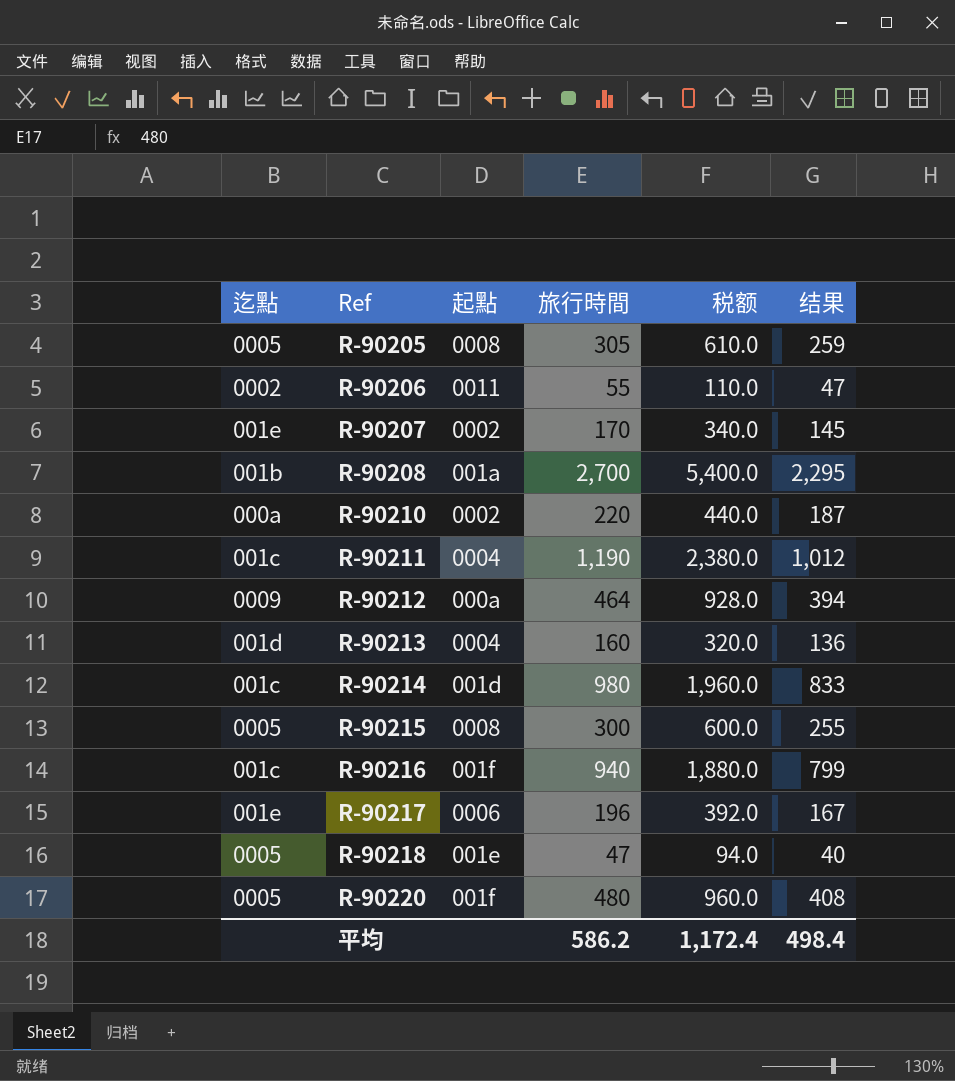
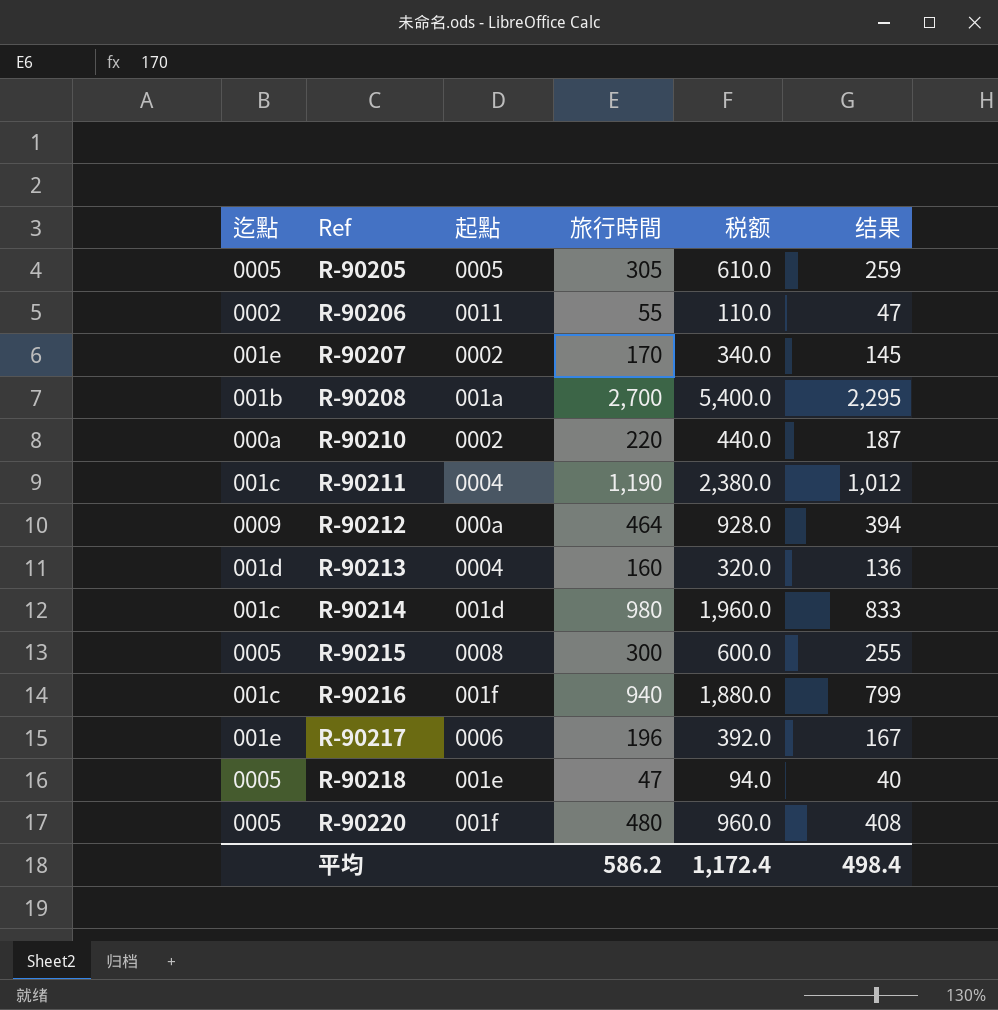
R-90205 | 起點: 0008 -> 0005

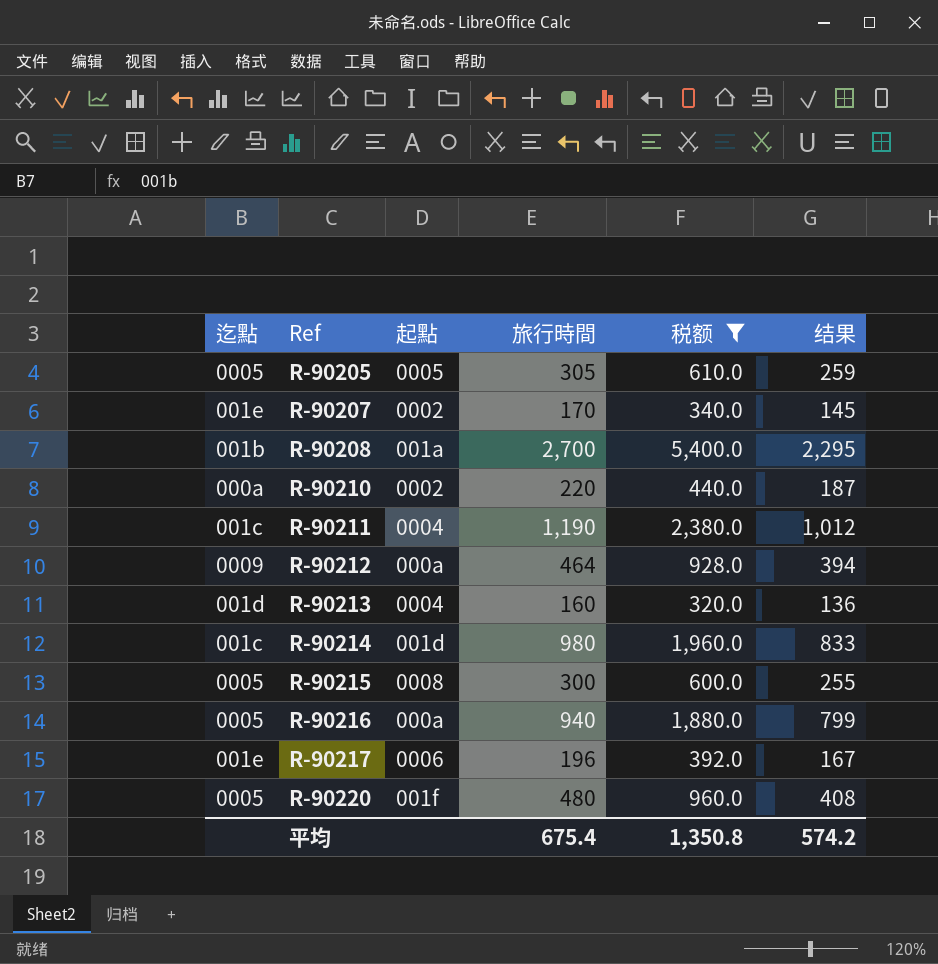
filter: none -> 税额 >= 320.0
R-90216 | 迄點: 001c -> 0005
R-90216 | 起點: 001f -> 000a
平均 | 旅行時間: 586.2 -> 675.4
平均 | 税额: 1,172.4 -> 1,350.8
平均 | 结果: 498.4 -> 574.2

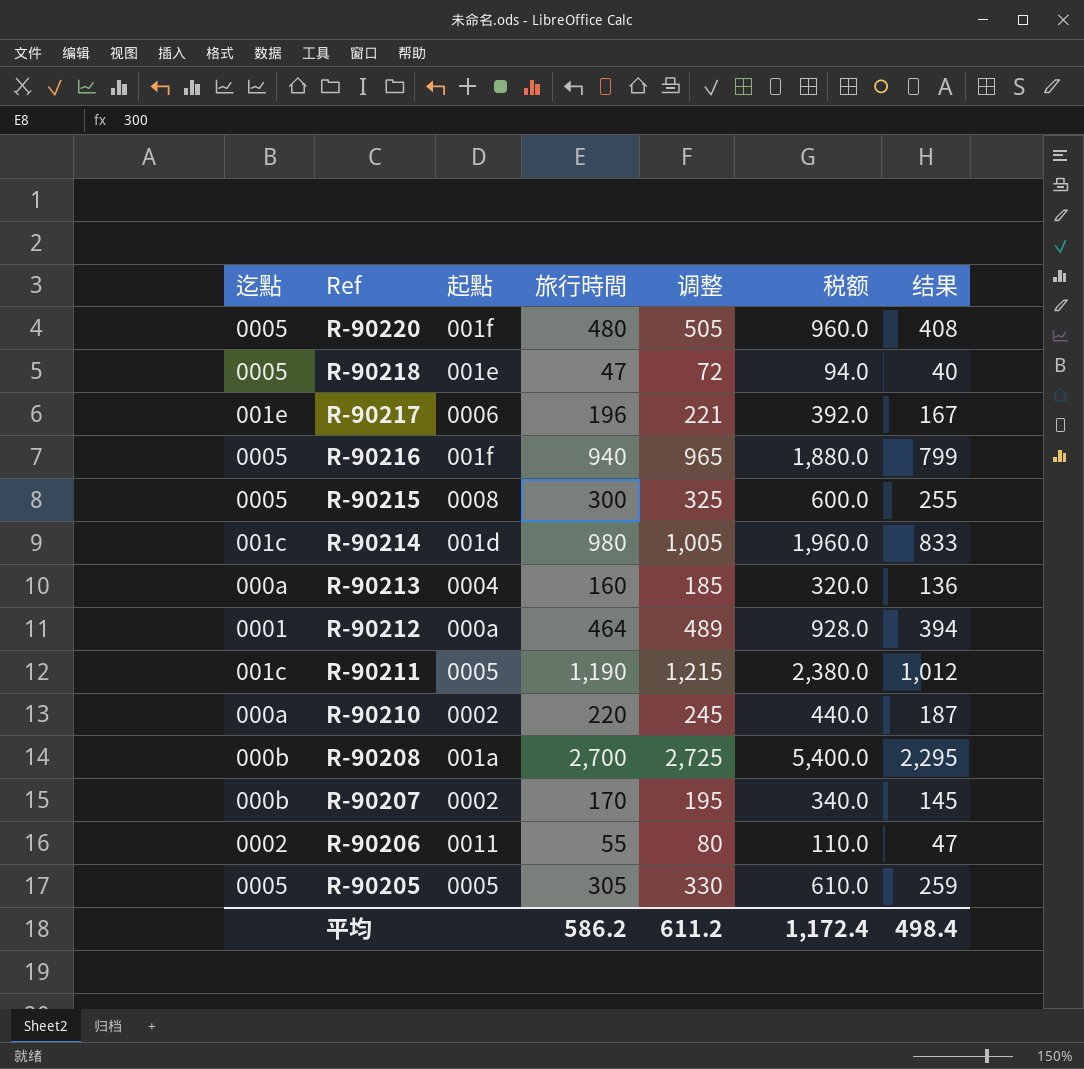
filter: 税额 >= 320.0 -> none
row order: Ref ascending -> Ref descending
column 调整 | formula: none -> [旅行時間] + 25
R-90216 | 起點: 000a -> 001f
R-90213 | 迄點: 001d -> 000a
R-90212 | 迄點: 0009 -> 0001
R-90211 | 起點: 0004 -> 0005
R-90208 | 迄點: 001b -> 000b
R-90207 | 迄點: 001e -> 000b
平均 | 旅行時間: 675.4 -> 586.2
平均 | 税额: 1,350.8 -> 1,172.4
平均 | 结果: 574.2 -> 498.4

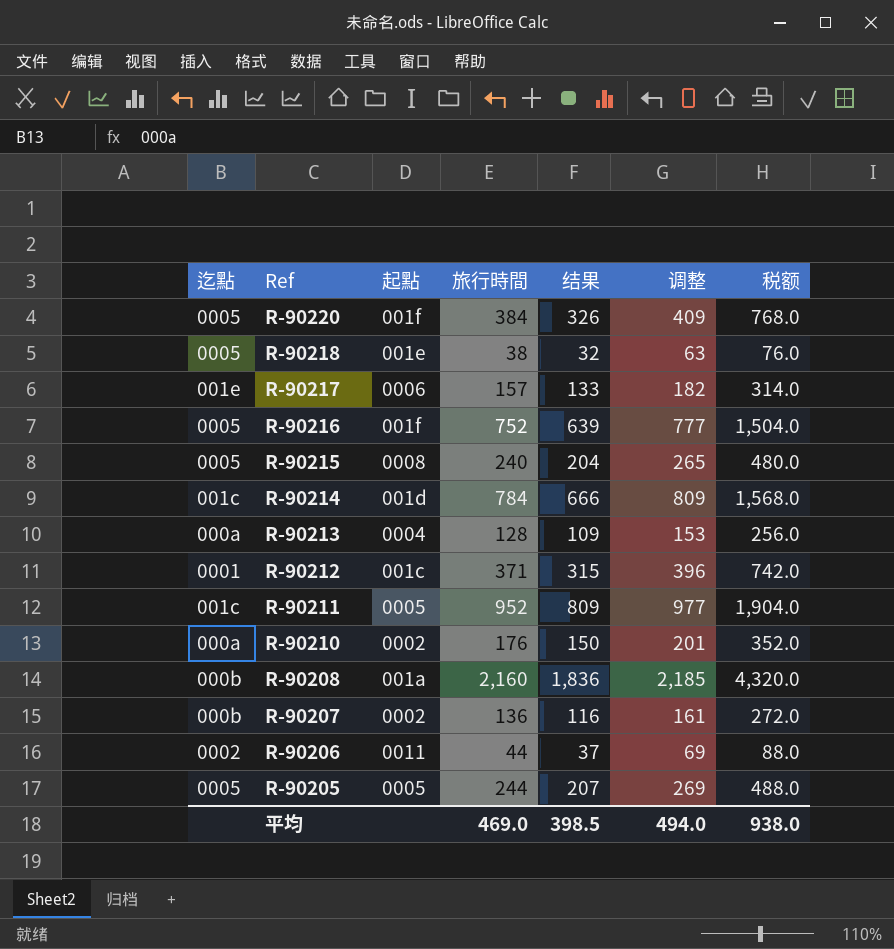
column 结果 | position: 7 -> 5
R-90220 | 旅行時間: 480 -> 384
R-90220 | 结果: 408 -> 326
R-90220 | 调整: 505 -> 409
R-90220 | 税额: 960.0 -> 768.0
R-90218 | 旅行時間: 47 -> 38
R-90218 | 结果: 40 -> 32
R-90218 | 调整: 72 -> 63
R-90218 | 税额: 94.0 -> 76.0
R-90217 | 旅行時間: 196 -> 157
R-90217 | 结果: 167 -> 133
R-90217 | 调整: 221 -> 182
R-90217 | 税额: 392.0 -> 314.0
R-90216 | 旅行時間: 940 -> 752
R-90216 | 结果: 799 -> 639
R-90216 | 调整: 965 -> 777
R-90216 | 税额: 1,880.0 -> 1,504.0
R-90215 | 旅行時間: 300 -> 240
R-90215 | 结果: 255 -> 204
R-90215 | 调整: 325 -> 265
R-90215 | 税额: 600.0 -> 480.0
R-90214 | 旅行時間: 980 -> 784
R-90214 | 结果: 833 -> 666
R-90214 | 调整: 1,005 -> 809
R-90214 | 税额: 1,960.0 -> 1,568.0
R-90213 | 旅行時間: 160 -> 128
R-90213 | 结果: 136 -> 109
R-90213 | 调整: 185 -> 153
R-90213 | 税额: 320.0 -> 256.0
R-90212 | 起點: 000a -> 001c
R-90212 | 旅行時間: 464 -> 371
R-90212 | 结果: 394 -> 315
R-90212 | 调整: 489 -> 396
R-90212 | 税额: 928.0 -> 742.0
R-90211 | 旅行時間: 1,190 -> 952
R-90211 | 结果: 1,012 -> 809
R-90211 | 调整: 1,215 -> 977
R-90211 | 税额: 2,380.0 -> 1,904.0
R-90210 | 旅行時間: 220 -> 176
R-90210 | 结果: 187 -> 150
R-90210 | 调整: 245 -> 201
R-90210 | 税额: 440.0 -> 352.0
R-90208 | 旅行時間: 2,700 -> 2,160
R-90208 | 结果: 2,295 -> 1,836
R-90208 | 调整: 2,725 -> 2,185
R-90208 | 税额: 5,400.0 -> 4,320.0
R-90207 | 旅行時間: 170 -> 136
R-90207 | 结果: 145 -> 116
R-90207 | 调整: 195 -> 161
R-90207 | 税额: 340.0 -> 272.0
R-90206 | 旅行時間: 55 -> 44
R-90206 | 结果: 47 -> 37
R-90206 | 调整: 80 -> 69
R-90206 | 税额: 110.0 -> 88.0
R-90205 | 旅行時間: 305 -> 244
R-90205 | 结果: 259 -> 207
R-90205 | 调整: 330 -> 269
R-90205 | 税额: 610.0 -> 488.0
平均 | 旅行時間: 586.2 -> 469.0
平均 | 结果: 498.4 -> 398.5
平均 | 调整: 611.2 -> 494.0
平均 | 税额: 1,172.4 -> 938.0

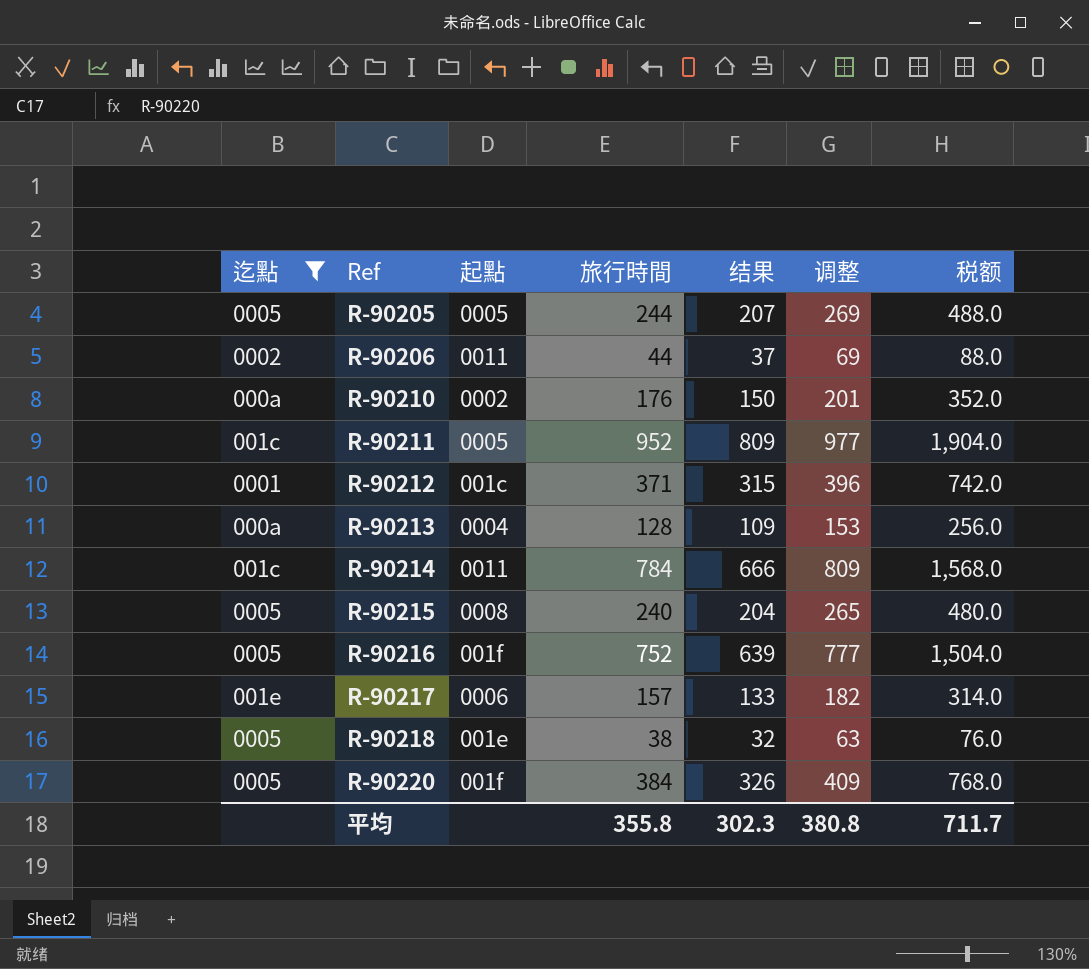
filter: none -> 迄點 != 000b
row order: Ref descending -> Ref ascending
R-90214 | 起點: 001d -> 0011
平均 | 旅行時間: 469.0 -> 355.8
平均 | 结果: 398.5 -> 302.3
平均 | 调整: 494.0 -> 380.8
平均 | 税额: 938.0 -> 711.7

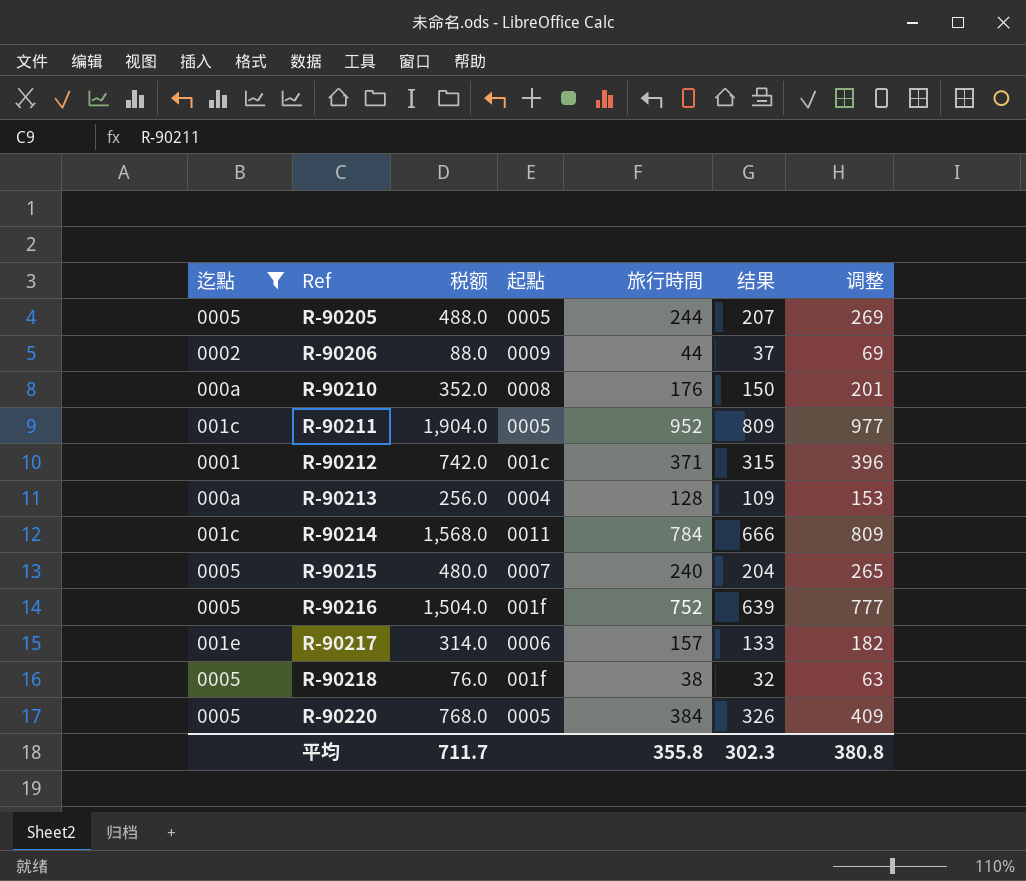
column 税额 | position: 7 -> 3
R-90206 | 起點: 0011 -> 0009
R-90210 | 起點: 0002 -> 0008
R-90215 | 起點: 0008 -> 0007
R-90218 | 起點: 001e -> 001f
R-90220 | 起點: 001f -> 0005

